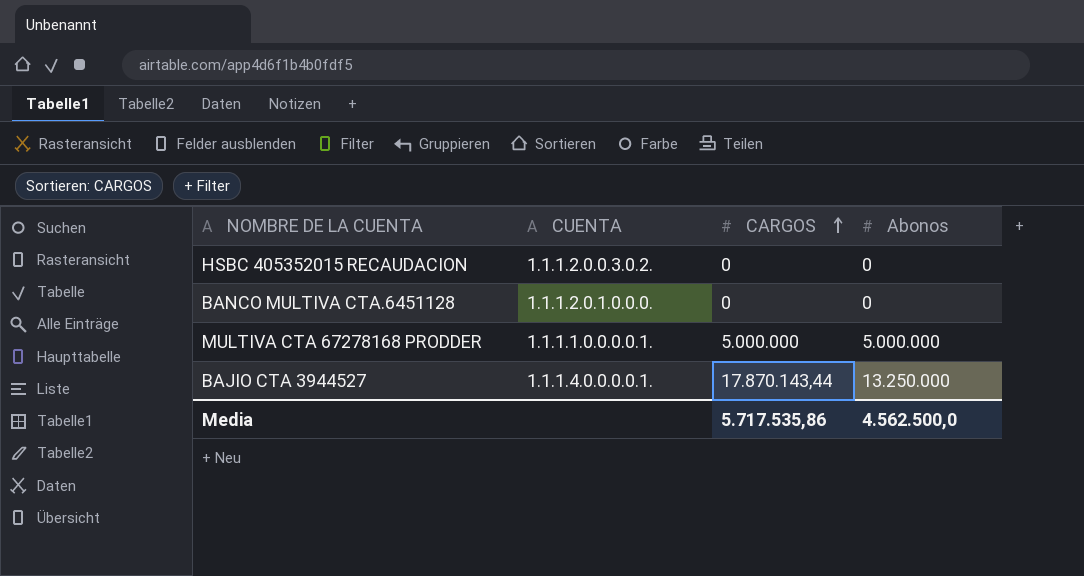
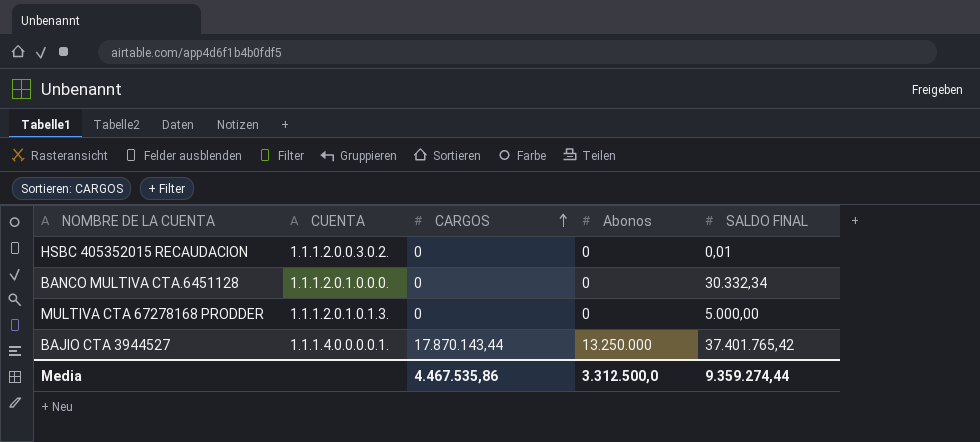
column SALDO FINAL | position: none -> 5
MULTIVA CTA 67278168 PRODDER | CUENTA: 1.1.1.1.0.0.0.0.1. -> 1.1.1.2.0.1.0.1.3.
MULTIVA CTA 67278168 PRODDER | CARGOS: 5.000.000 -> 0
MULTIVA CTA 67278168 PRODDER | Abonos: 5.000.000 -> 0
Media | CARGOS: 5.717.535,86 -> 4.467.535,86
Media | Abonos: 4.562.500,0 -> 3.312.500,0

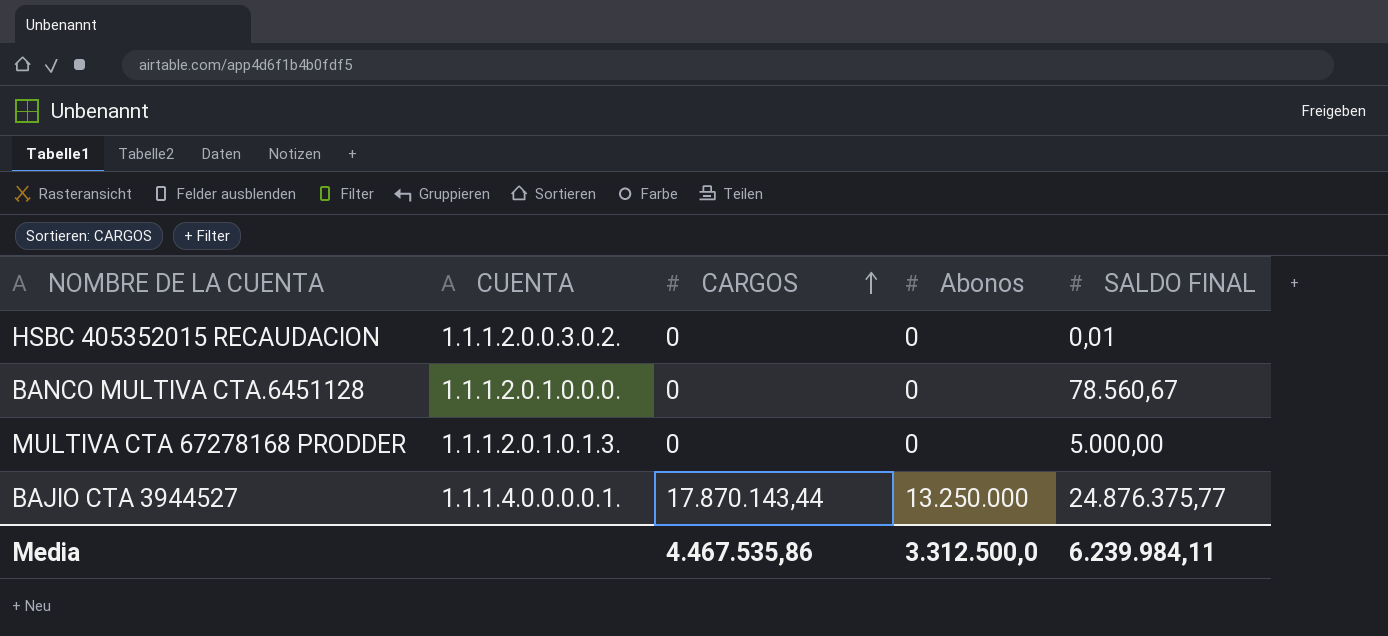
BANCO MULTIVA CTA.6451128 | SALDO FINAL: 30.332,34 -> 78.560,67
BAJIO CTA 3944527 | SALDO FINAL: 37.401.765,42 -> 24.876.375,77
Media | SALDO FINAL: 9.359.274,44 -> 6.239.984,11

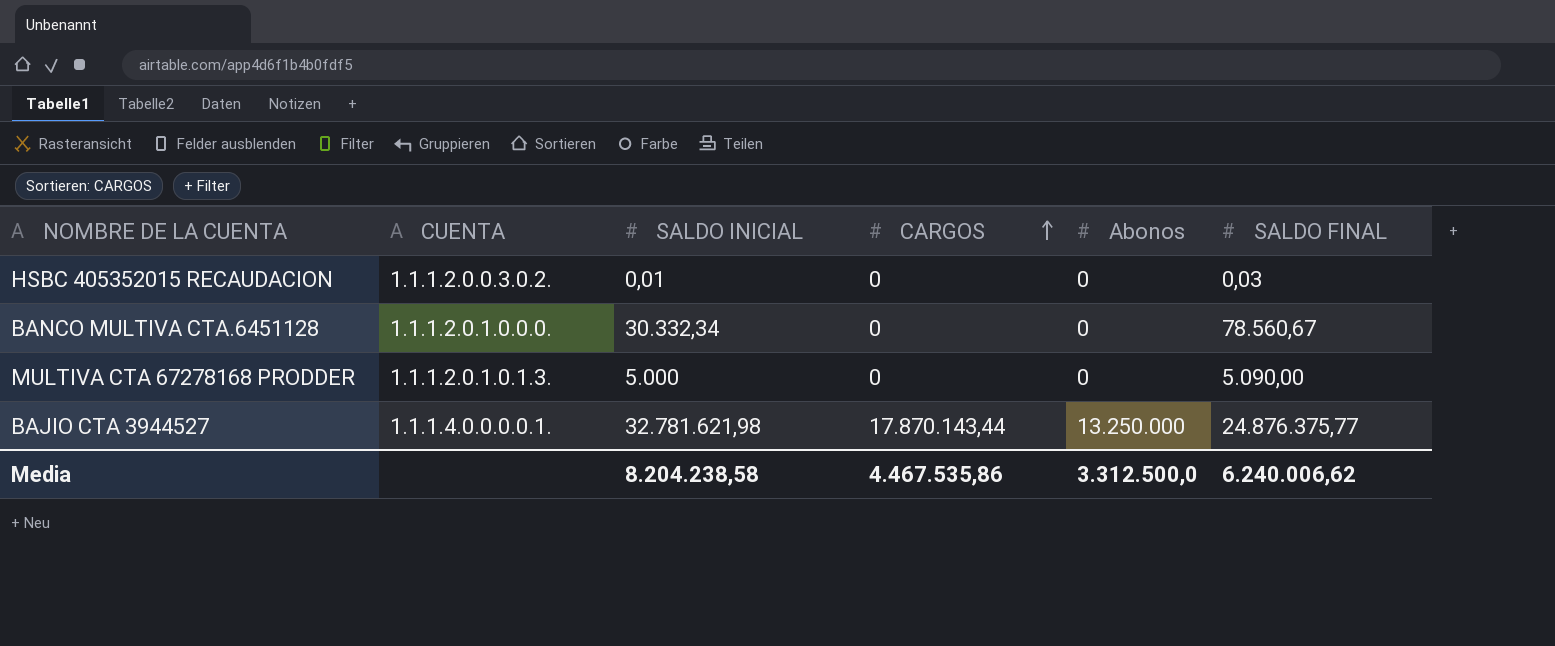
column SALDO INICIAL | position: none -> 3
HSBC 405352015 RECAUDACION | SALDO FINAL: 0,01 -> 0,03
MULTIVA CTA 67278168 PRODDER | SALDO FINAL: 5.000,00 -> 5.090,00
Media | SALDO FINAL: 6.239.984,11 -> 6.240.006,62

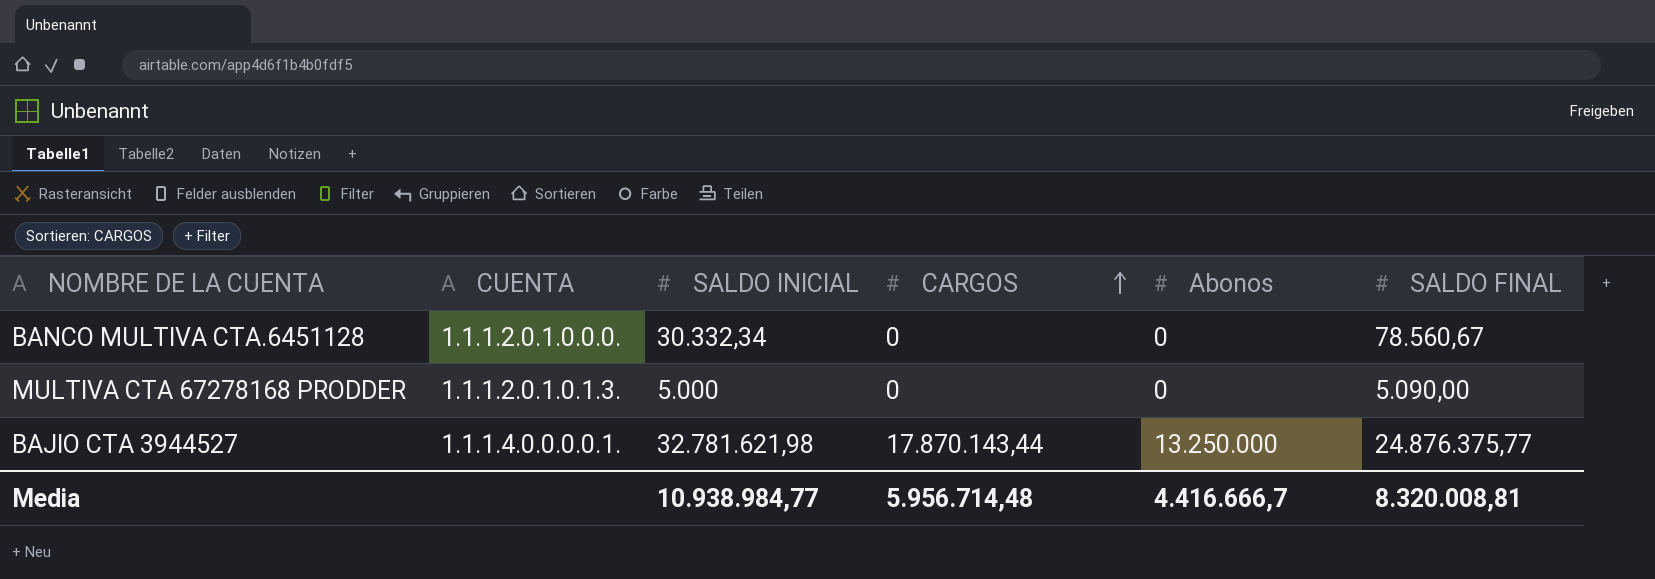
row HSBC 405352015 RECAUDACION: 1.1.1.2.0.0.3.0.2. | 0,01 | 0 | 0 | 0,03 -> none
Media | SALDO INICIAL: 8.204.238,58 -> 10.938.984,77
Media | CARGOS: 4.467.535,86 -> 5.956.714,48
Media | Abonos: 3.312.500,0 -> 4.416.666,7
Media | SALDO FINAL: 6.240.006,62 -> 8.320.008,81

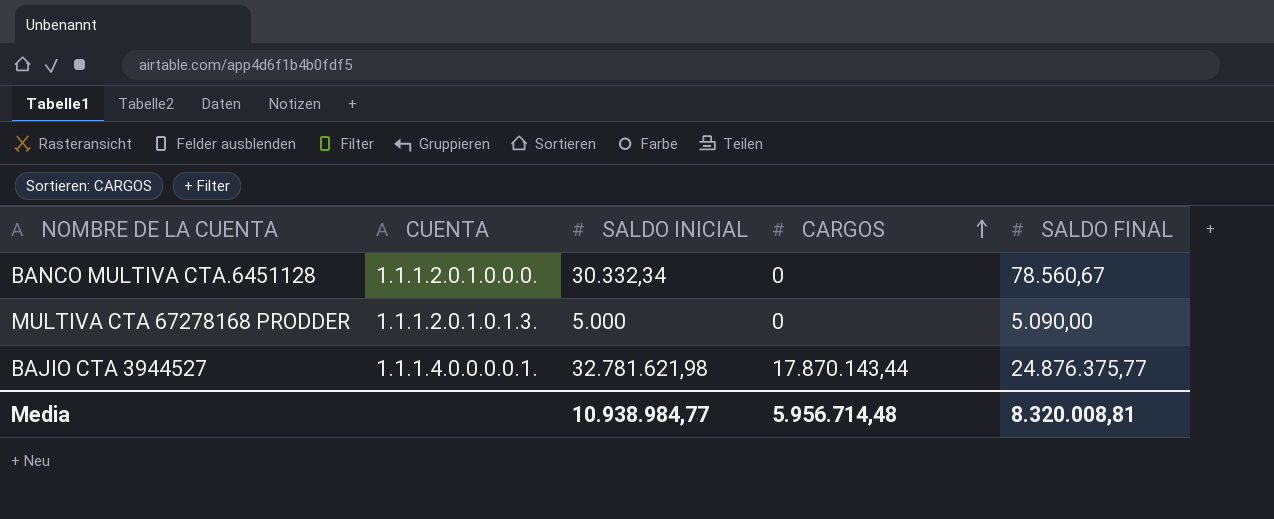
column Abonos | position: 5 -> none

